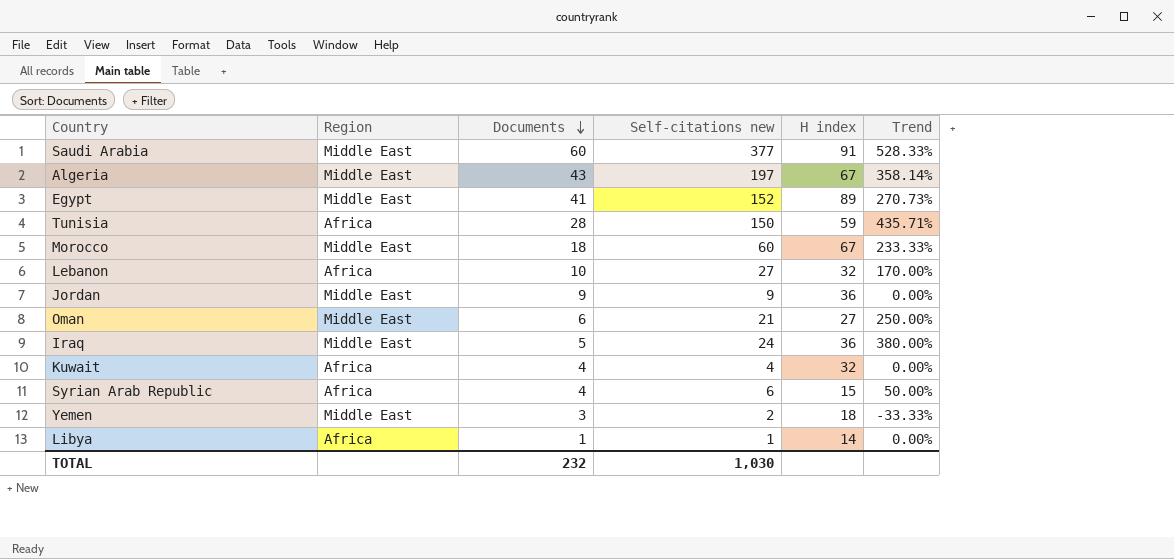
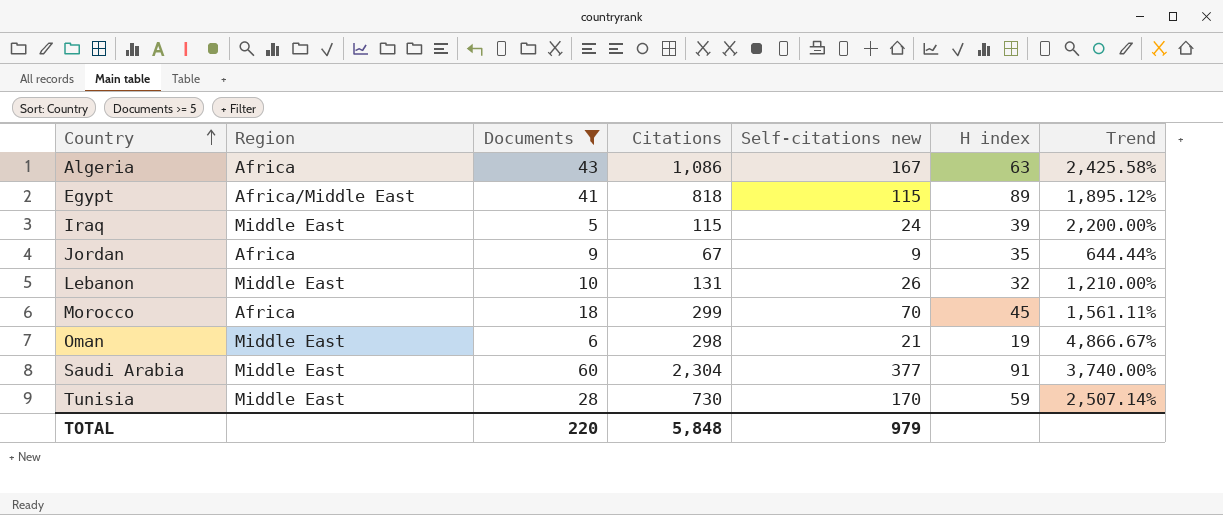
filter: none -> Documents >= 5
row order: Documents descending -> Country ascending
column Citations | position: none -> 4
column Trend | formula: ([Self-citations new] - [Documents]) / [Documents] -> ([Citations] - [Documents]) / [Documents]
Algeria | Region: Middle East -> Africa
Algeria | Self-citations new: 197 -> 167
Algeria | H index: 67 -> 63
Egypt | Region: Middle East -> Africa/Middle East
Egypt | Self-citations new: 152 -> 115
Iraq | H index: 36 -> 39
Jordan | Region: Middle East -> Africa
Jordan | H index: 36 -> 35
Lebanon | Region: Africa -> Middle East
Lebanon | Self-citations new: 27 -> 26
Morocco | Region: Middle East -> Africa
Morocco | Self-citations new: 60 -> 70
Morocco | H index: 67 -> 45
Oman | H index: 27 -> 19
Tunisia | Region: Africa -> Middle East
Tunisia | Self-citations new: 150 -> 170
TOTAL | Documents: 232 -> 220
TOTAL | Self-citations new: 1,030 -> 979

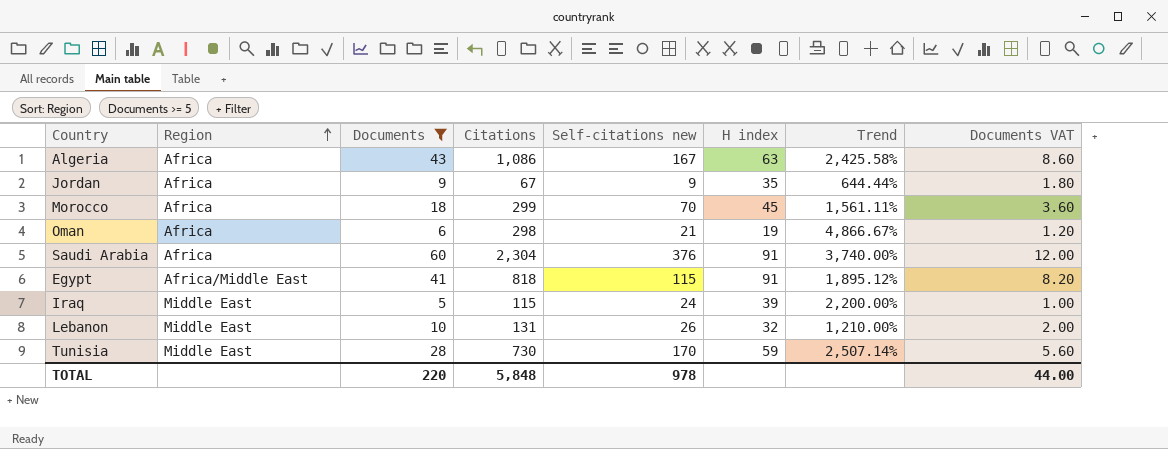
row order: Country ascending -> Region ascending
column Documents VAT | formula: none -> [Documents] * 0.2
Oman | Region: Middle East -> Africa
Saudi Arabia | Region: Middle East -> Africa
Saudi Arabia | Self-citations new: 377 -> 376
Egypt | H index: 89 -> 91
TOTAL | Self-citations new: 979 -> 978

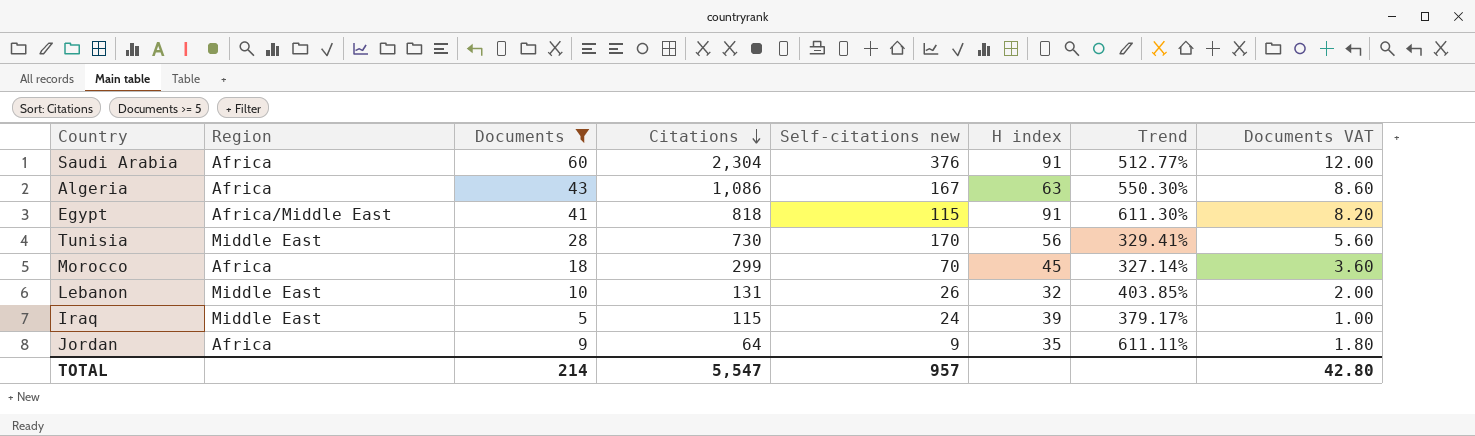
row order: Region ascending -> Citations descending
column Trend | formula: ([Citations] - [Documents]) / [Documents] -> ([Citations] - [Self-citations new]) / [Self-citations new]
row Oman: Africa | 6 | 298 | 21 | 19 | 4,866.67% | 1.20 -> none
Tunisia | H index: 59 -> 56
Jordan | Citations: 67 -> 64
TOTAL | Documents: 220 -> 214
TOTAL | Citations: 5,848 -> 5,547
TOTAL | Self-citations new: 978 -> 957
TOTAL | Documents VAT: 44.00 -> 42.80

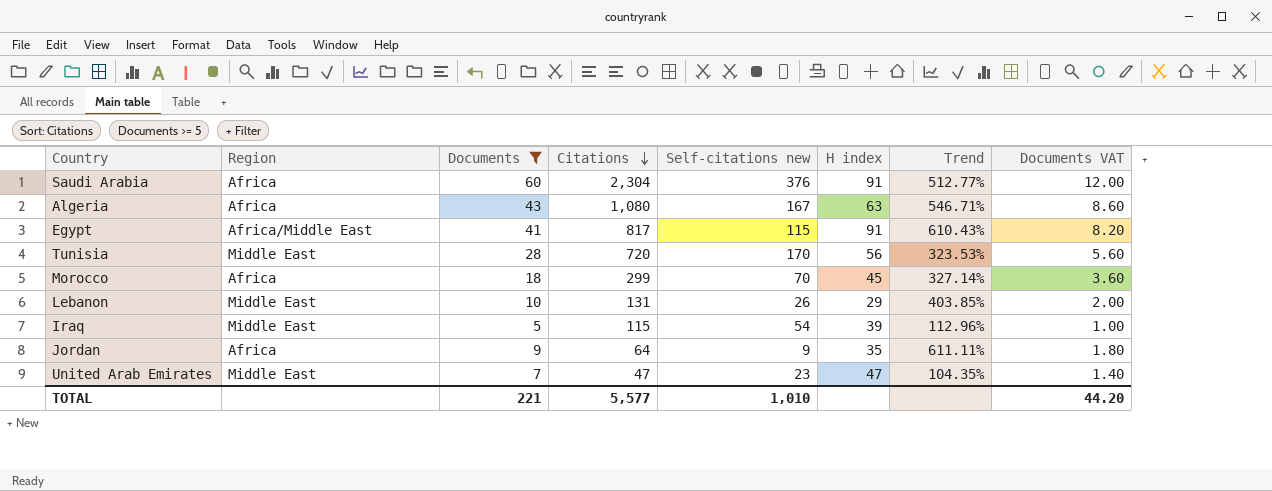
Algeria | Citations: 1,086 -> 1,080
Algeria | Trend: 550.30% -> 546.71%
Egypt | Citations: 818 -> 817
Egypt | Trend: 611.30% -> 610.43%
Tunisia | Citations: 730 -> 720
Tunisia | Trend: 329.41% -> 323.53%
Lebanon | H index: 32 -> 29
Iraq | Self-citations new: 24 -> 54
Iraq | Trend: 379.17% -> 112.96%
row United Arab Emirates: none -> Middle East | 7 | 47 | 23 | 47 | 104.35% | 1.40
TOTAL | Documents: 214 -> 221
TOTAL | Citations: 5,547 -> 5,577
TOTAL | Self-citations new: 957 -> 1,010
TOTAL | Documents VAT: 42.80 -> 44.20

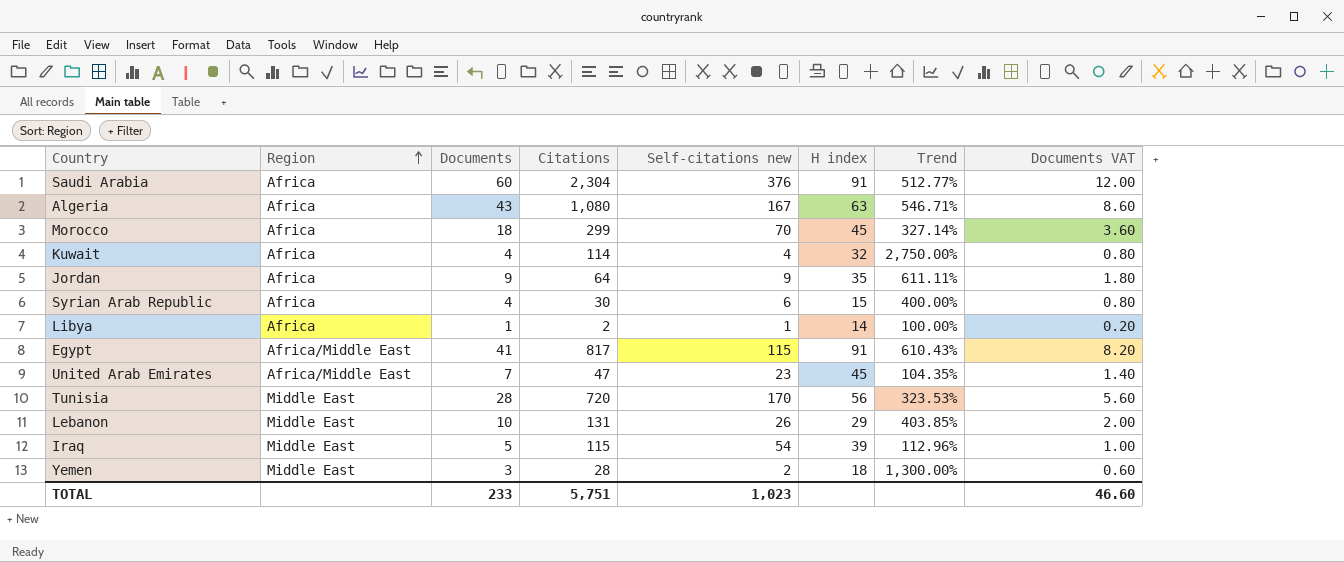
filter: Documents >= 5 -> none
row order: Citations descending -> Region ascending
United Arab Emirates | Region: Middle East -> Africa/Middle East
United Arab Emirates | H index: 47 -> 45
TOTAL | Documents: 221 -> 233
TOTAL | Citations: 5,577 -> 5,751
TOTAL | Self-citations new: 1,010 -> 1,023
TOTAL | Documents VAT: 44.20 -> 46.60

